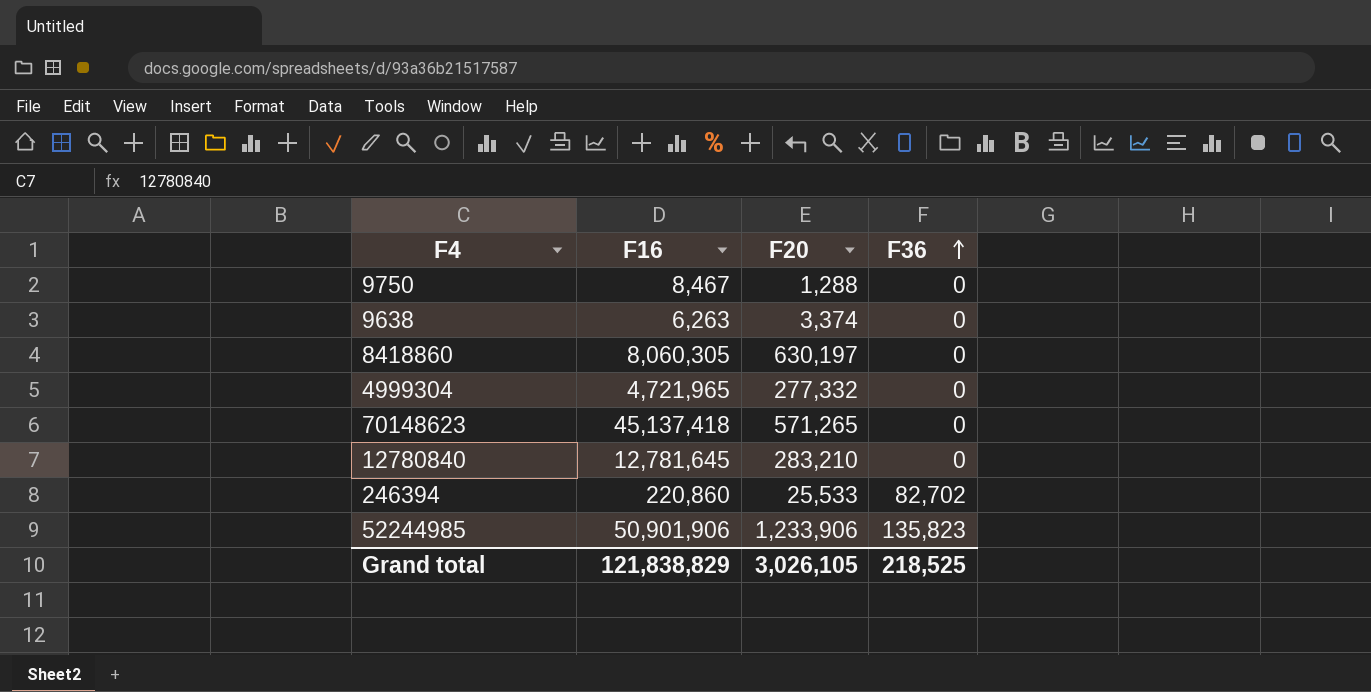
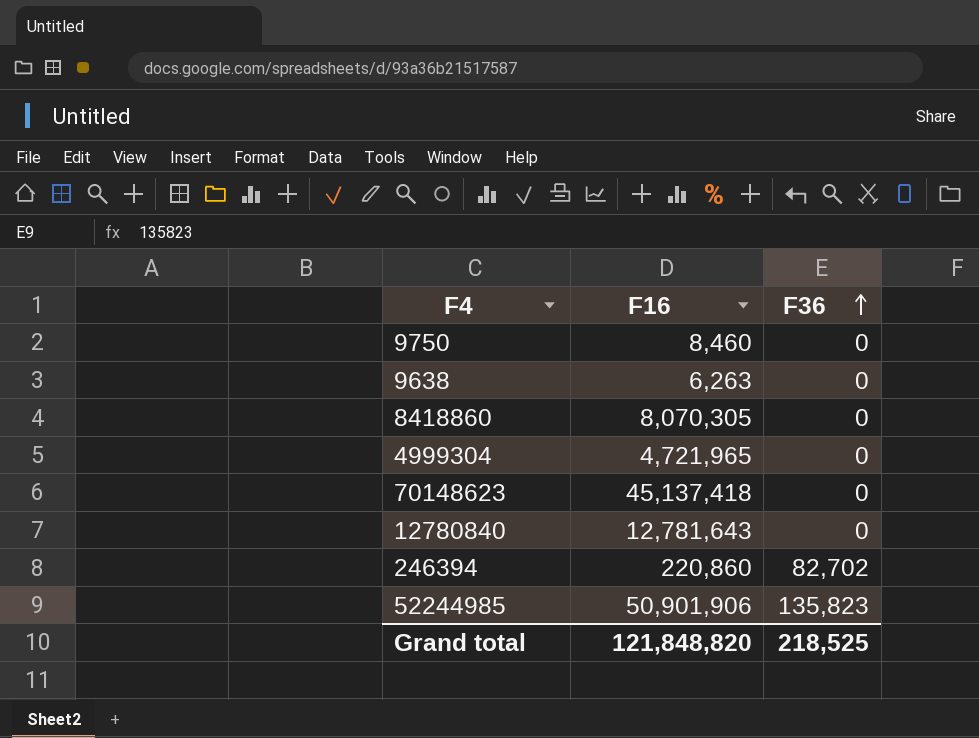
column F20 | position: 3 -> none
9750 | F16: 8,467 -> 8,460
8418860 | F16: 8,060,305 -> 8,070,305
12780840 | F16: 12,781,645 -> 12,781,643
Grand total | F16: 121,838,829 -> 121,848,820

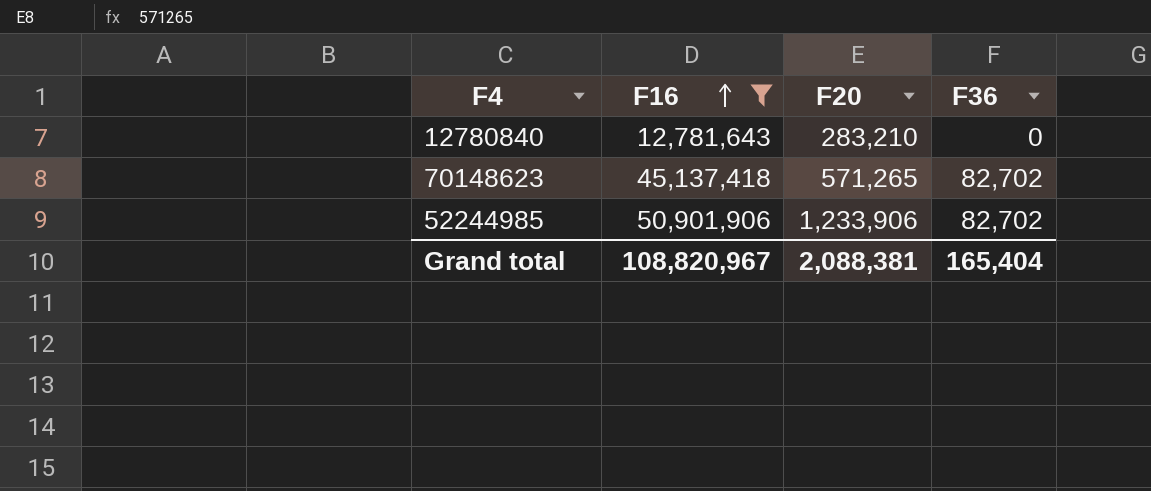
filter: none -> F16 >= 12,781,643
row order: F36 ascending -> F16 ascending
column F20 | position: none -> 3
70148623 | F36: 0 -> 82,702
52244985 | F36: 135,823 -> 82,702
Grand total | F16: 121,848,820 -> 108,820,967
Grand total | F36: 218,525 -> 165,404

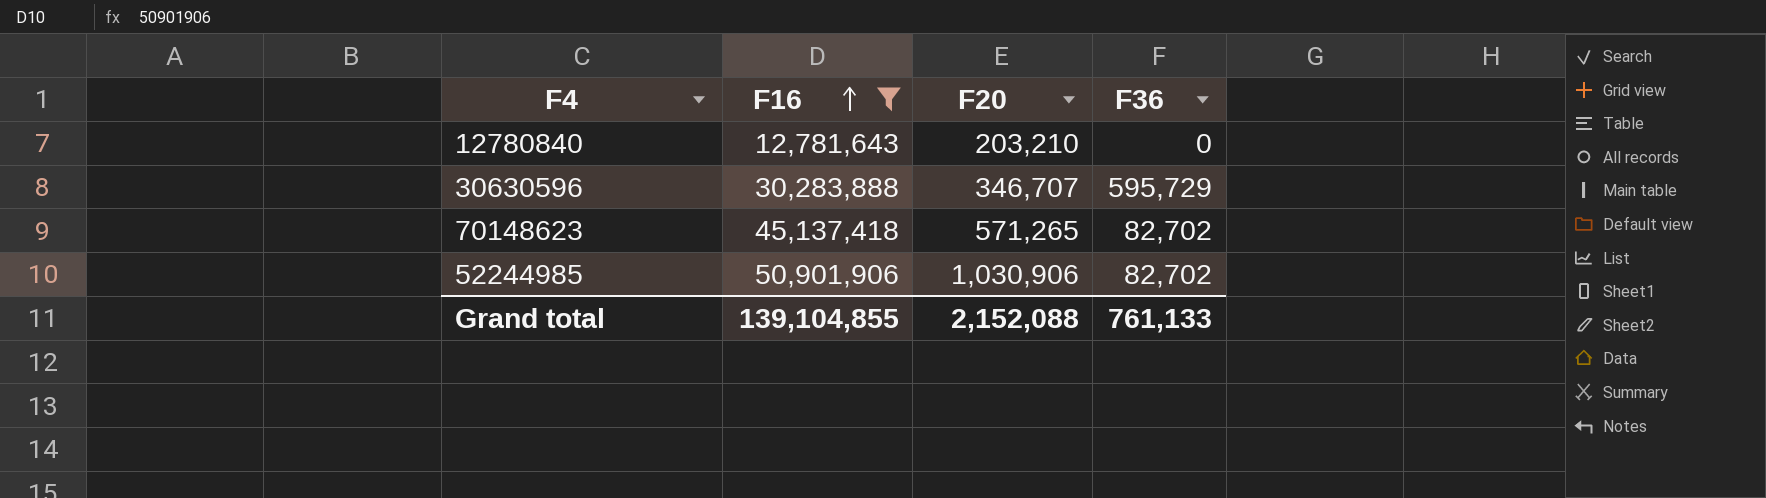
12780840 | F20: 283,210 -> 203,210
row 30630596: none -> 30,283,888 | 346,707 | 595,729
52244985 | F20: 1,233,906 -> 1,030,906
Grand total | F16: 108,820,967 -> 139,104,855
Grand total | F20: 2,088,381 -> 2,152,088
Grand total | F36: 165,404 -> 761,133

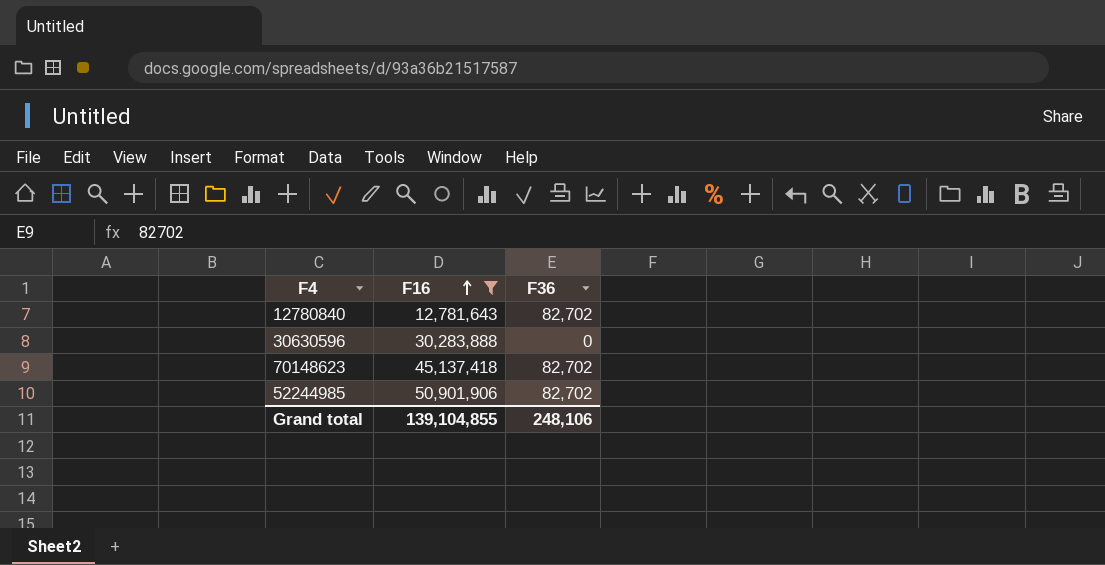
column F20 | position: 3 -> none
12780840 | F36: 0 -> 82,702
30630596 | F36: 595,729 -> 0
Grand total | F36: 761,133 -> 248,106

